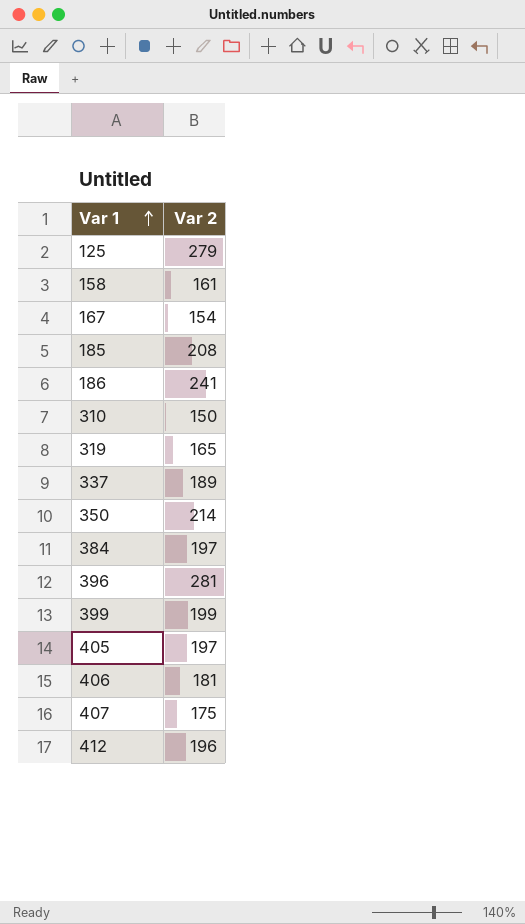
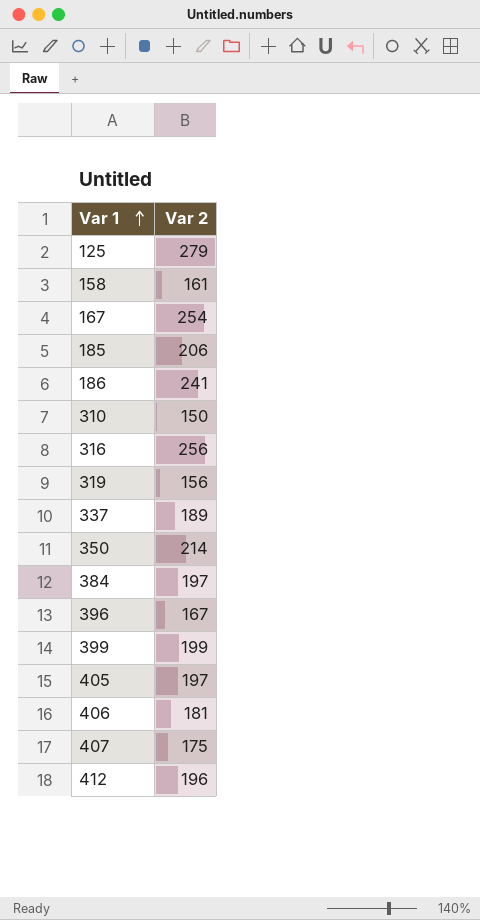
167 | Var 2: 154 -> 254
185 | Var 2: 208 -> 206
row 316: none -> 256
319 | Var 2: 165 -> 156
396 | Var 2: 281 -> 167

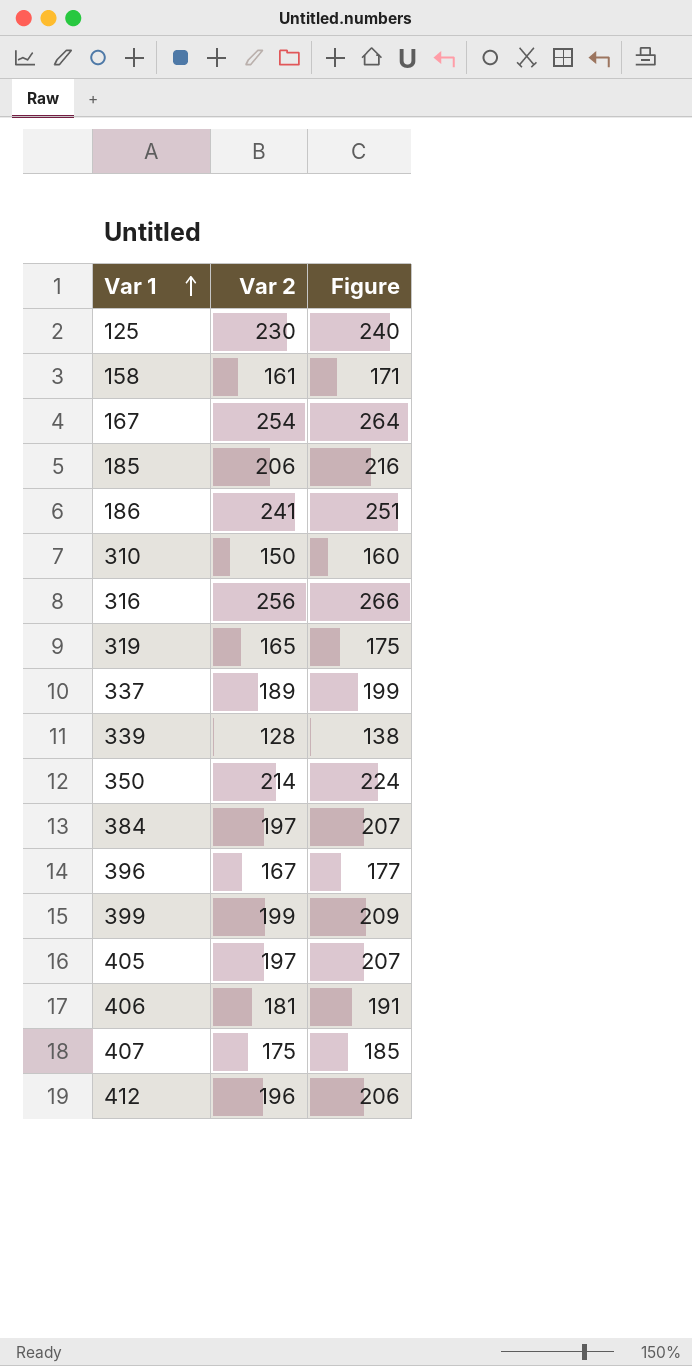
column Figure | formula: none -> [Var 2] + 10
125 | Var 2: 279 -> 230
319 | Var 2: 156 -> 165
row 339: none -> 128 | 138

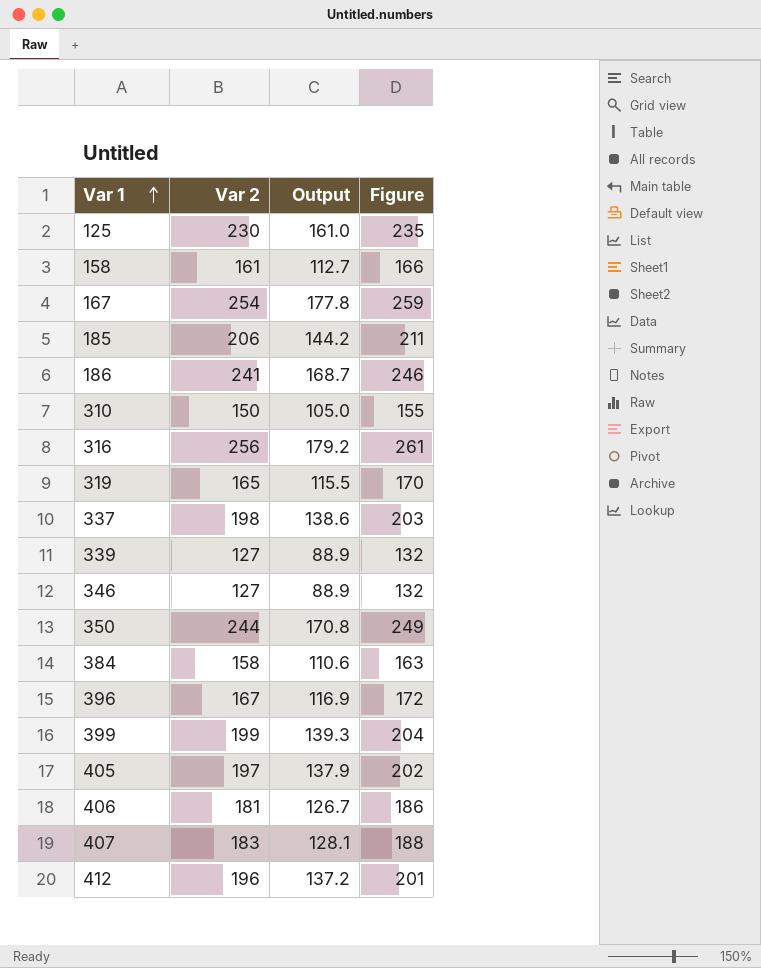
column Output | formula: none -> [Var 2] * 0.7
column Figure | formula: [Var 2] + 10 -> [Var 2] + 5
337 | Var 2: 189 -> 198
339 | Var 2: 128 -> 127
row 346: none -> 127 | 88.9 | 132
350 | Var 2: 214 -> 244
384 | Var 2: 197 -> 158
407 | Var 2: 175 -> 183

